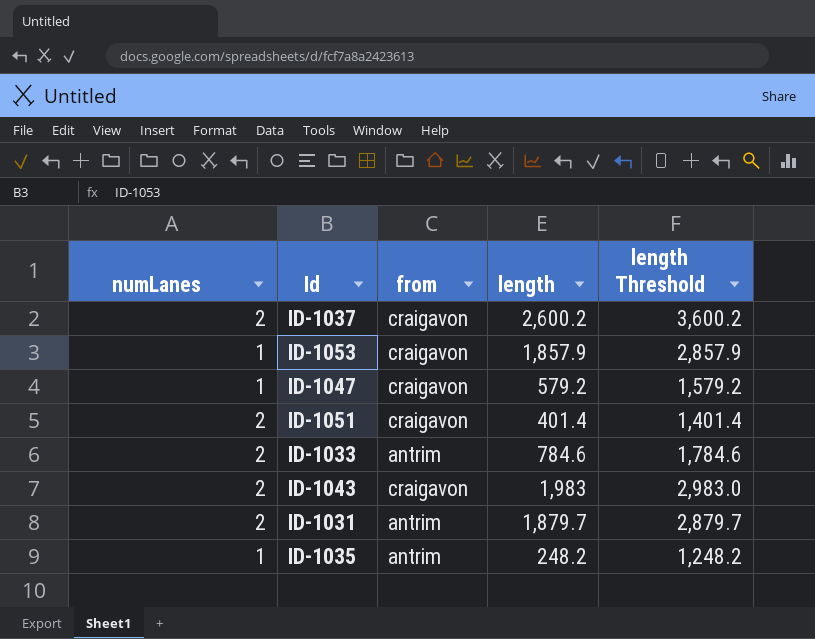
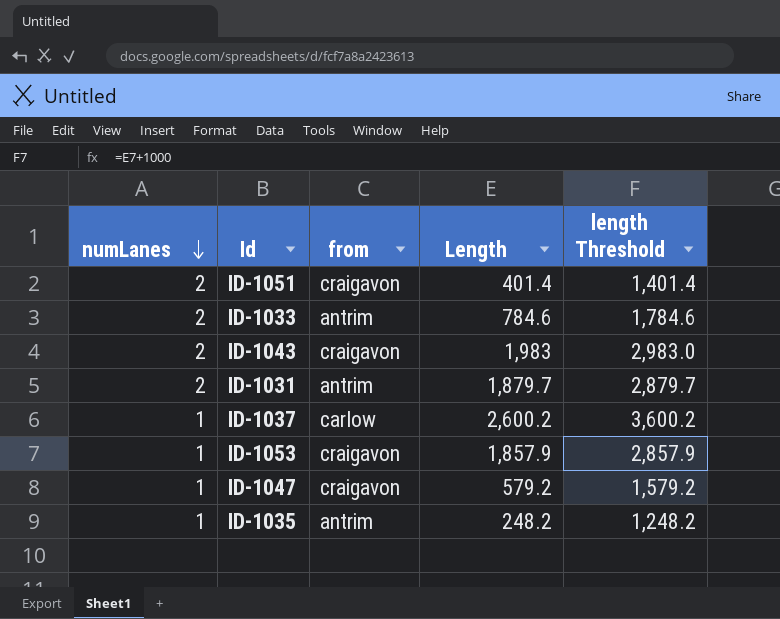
row order: none -> numLanes descending
column name: length -> Length
ID-1037 | numLanes: 2 -> 1
ID-1037 | from: craigavon -> carlow

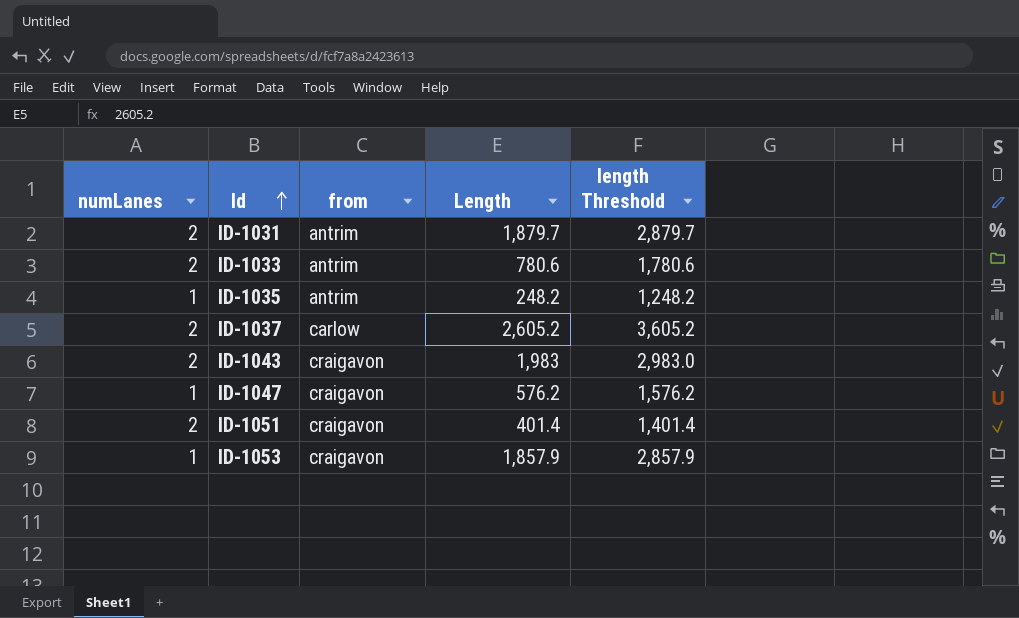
row order: numLanes descending -> Id ascending
ID-1033 | Length: 784.6 -> 780.6
ID-1033 | length Threshold: 1,784.6 -> 1,780.6
ID-1037 | numLanes: 1 -> 2
ID-1037 | Length: 2,600.2 -> 2,605.2
ID-1037 | length Threshold: 3,600.2 -> 3,605.2
ID-1047 | Length: 579.2 -> 576.2
ID-1047 | length Threshold: 1,579.2 -> 1,576.2

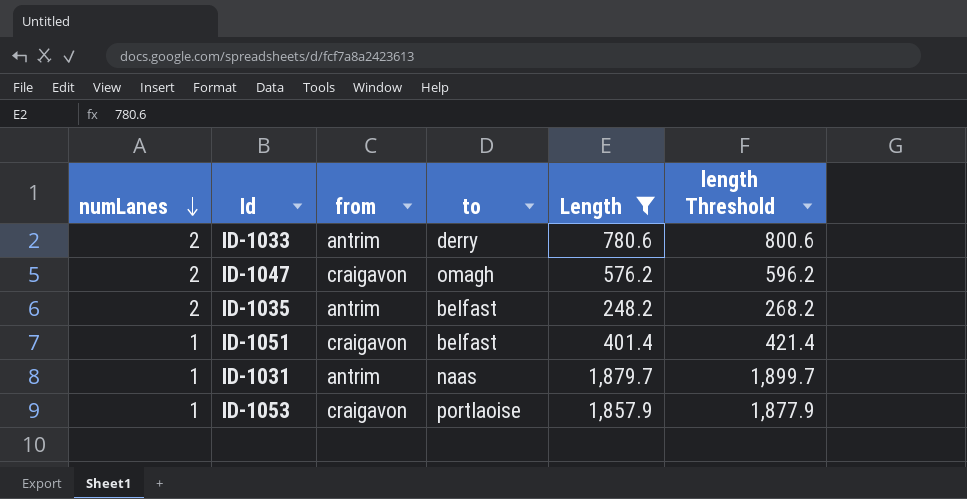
filter: none -> Length <= 1,879.7
row order: Id ascending -> numLanes descending
column to | position: none -> 4
column length Threshold | formula: [Length] + 1000 -> [Length] + 20
ID-1047 | numLanes: 1 -> 2
ID-1035 | numLanes: 1 -> 2
ID-1051 | numLanes: 2 -> 1
ID-1031 | numLanes: 2 -> 1

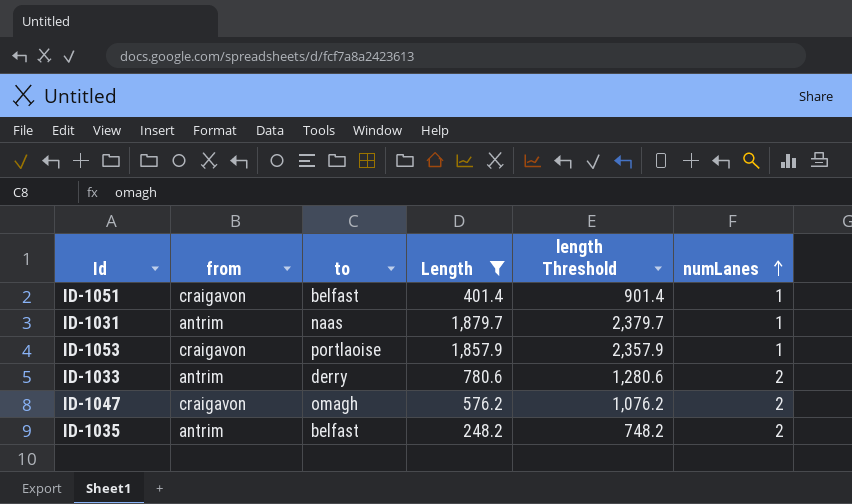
row order: numLanes descending -> numLanes ascending
column length Threshold | formula: [Length] + 20 -> [Length] + 500
column numLanes | position: 1 -> 6

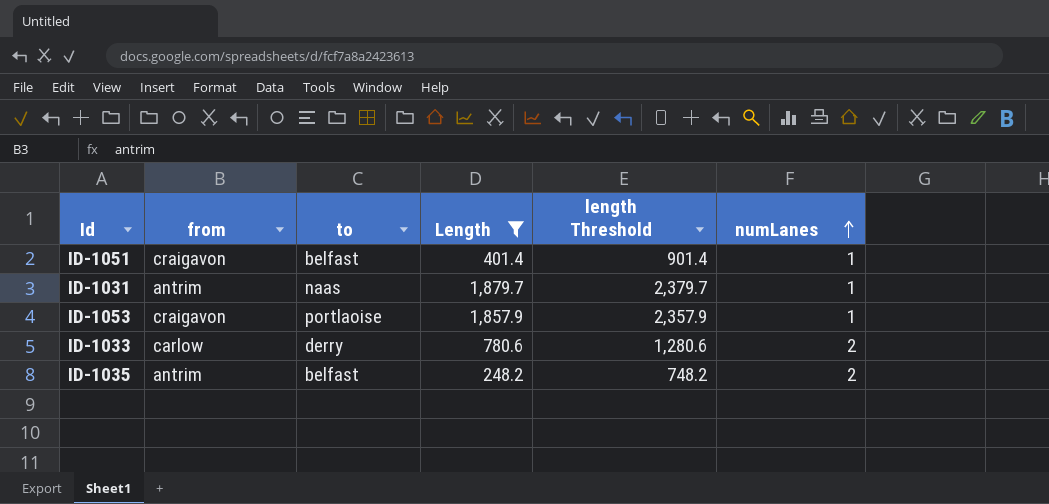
row ID-1047: craigavon | omagh | 576.2 | 1,076.2 | 2 -> none
ID-1033 | from: antrim -> carlow

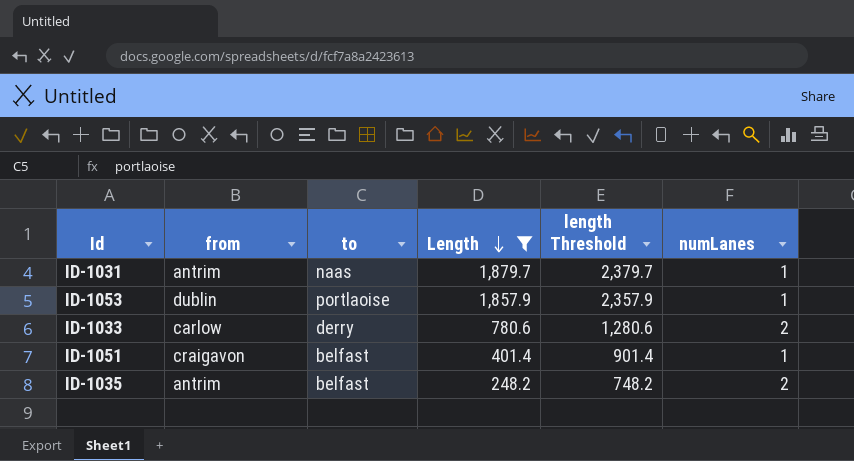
row order: numLanes ascending -> Length descending
ID-1053 | from: craigavon -> dublin

